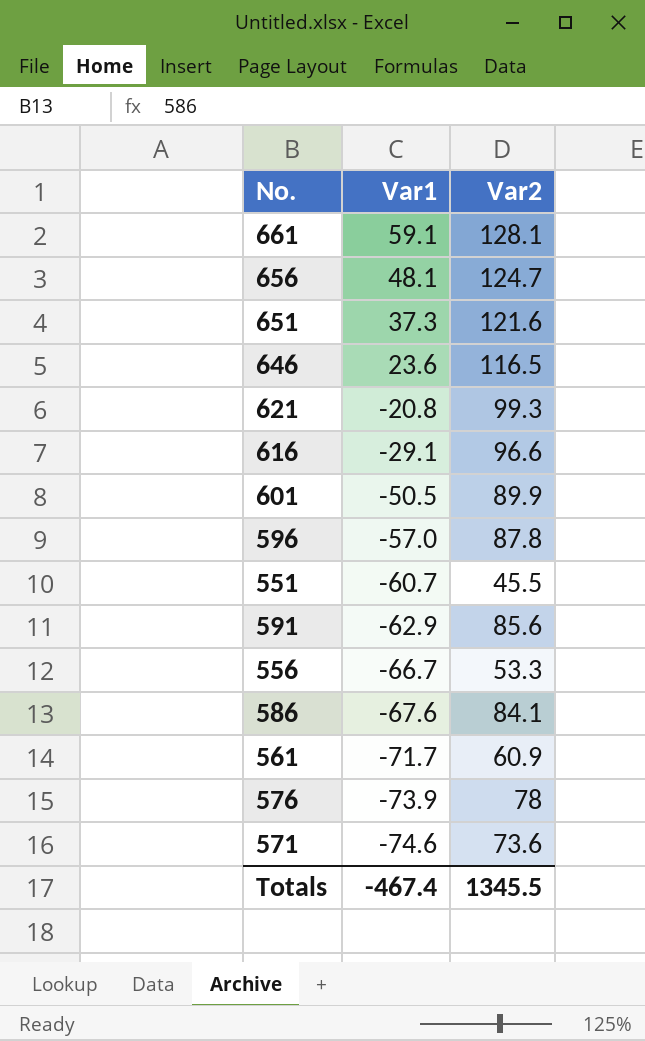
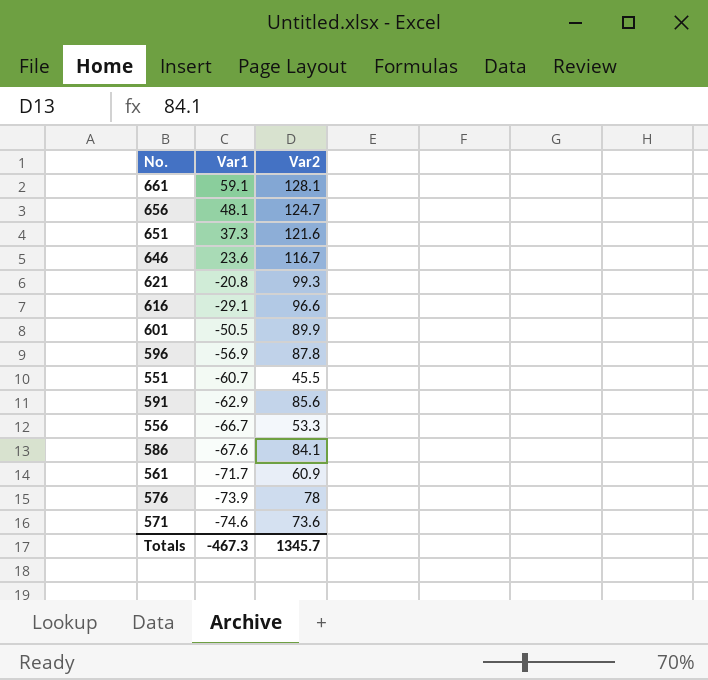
646 | Var2: 116.5 -> 116.7
596 | Var1: -57.0 -> -56.9
Totals | Var1: -467.4 -> -467.3
Totals | Var2: 1345.5 -> 1345.7

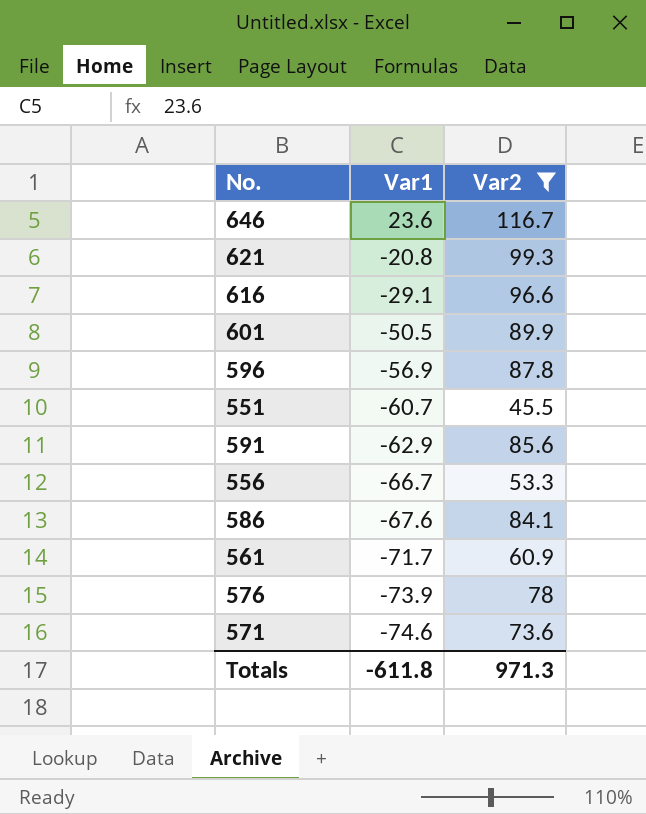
filter: none -> Var2 <= 116.7
Totals | Var1: -467.3 -> -611.8
Totals | Var2: 1345.7 -> 971.3

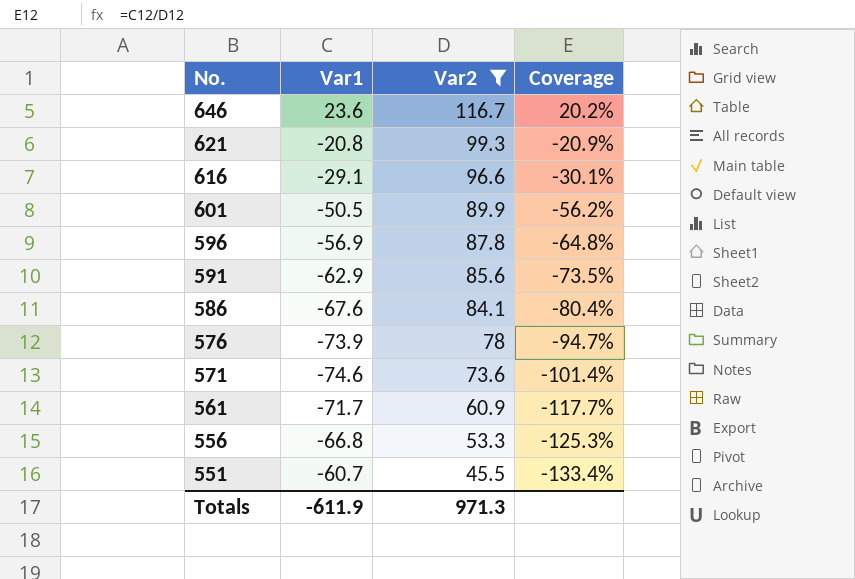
row order: Var1 descending -> No. descending
column Coverage | formula: none -> [Var1] / [Var2]
556 | Var1: -66.7 -> -66.8
Totals | Var1: -611.8 -> -611.9

